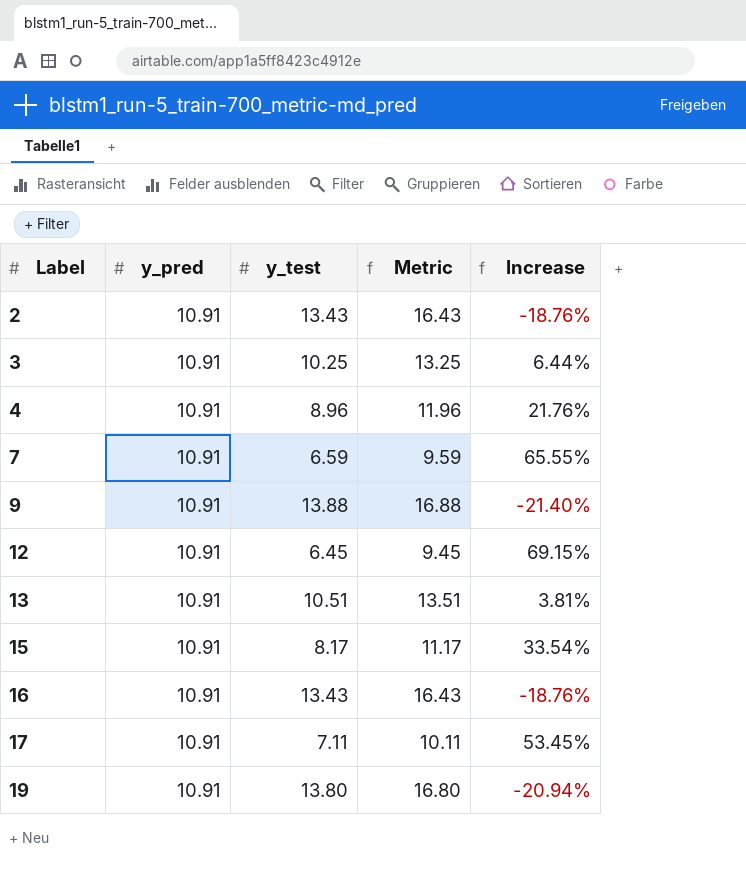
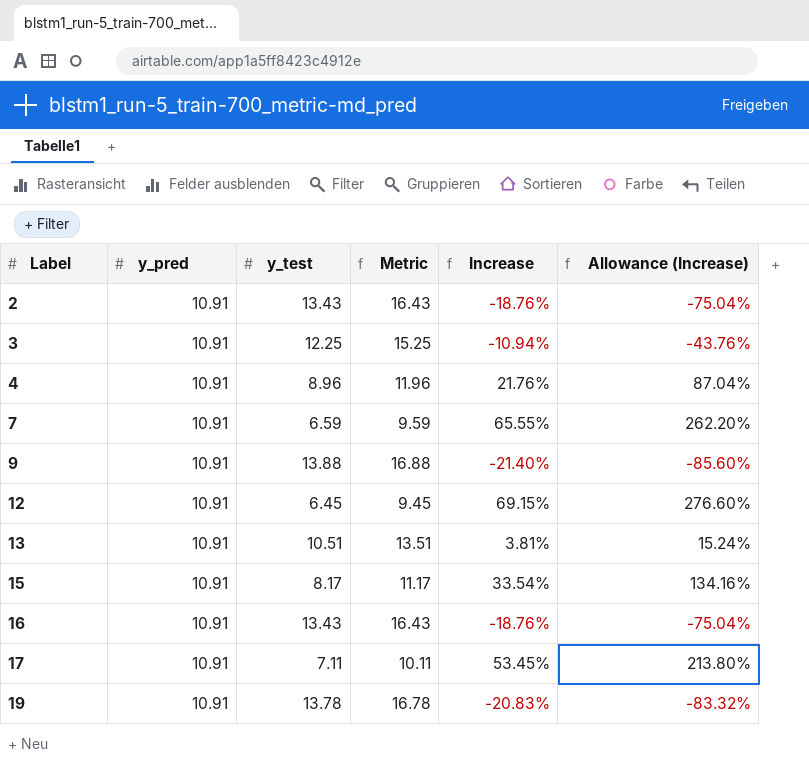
column Allowance (Increase) | formula: none -> [Increase] * 4
3 | y_test: 10.25 -> 12.25
3 | Metric: 13.25 -> 15.25
3 | Increase: 6.44% -> -10.94%
19 | y_test: 13.80 -> 13.78
19 | Metric: 16.80 -> 16.78
19 | Increase: -20.94% -> -20.83%

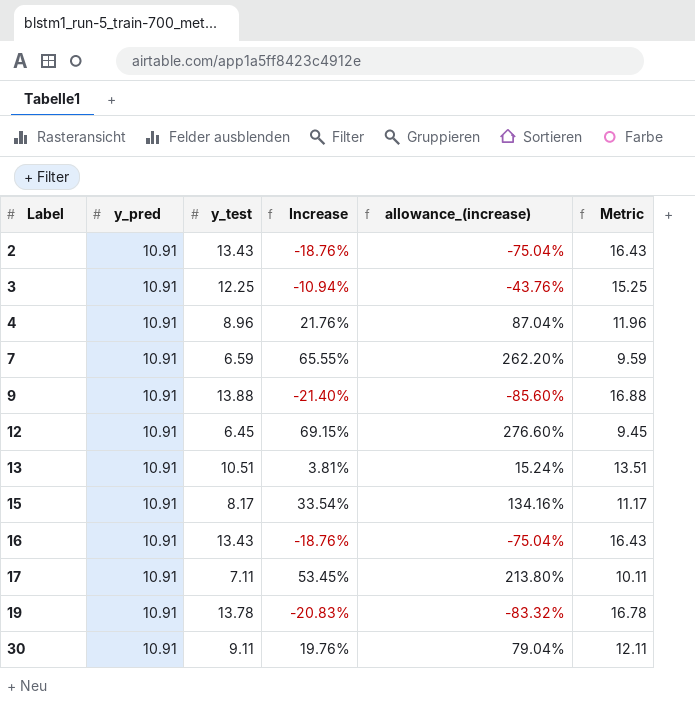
column name: Allowance (Increase) -> allowance_(increase)
column Metric | position: 4 -> 6
row 30: none -> 10.91 | 9.11 | 19.76% | 79.04% | 12.11

